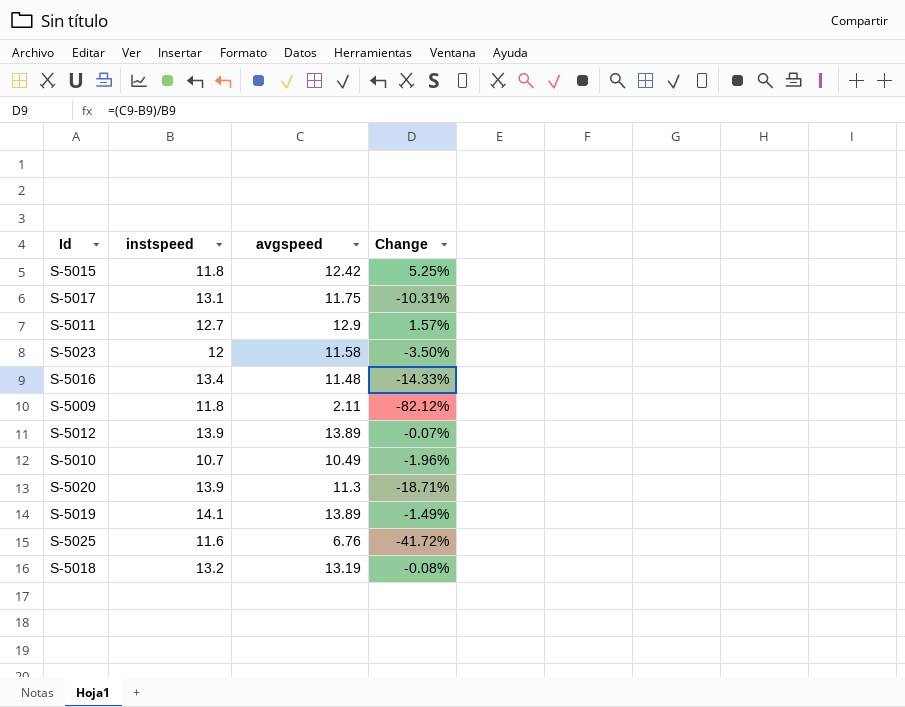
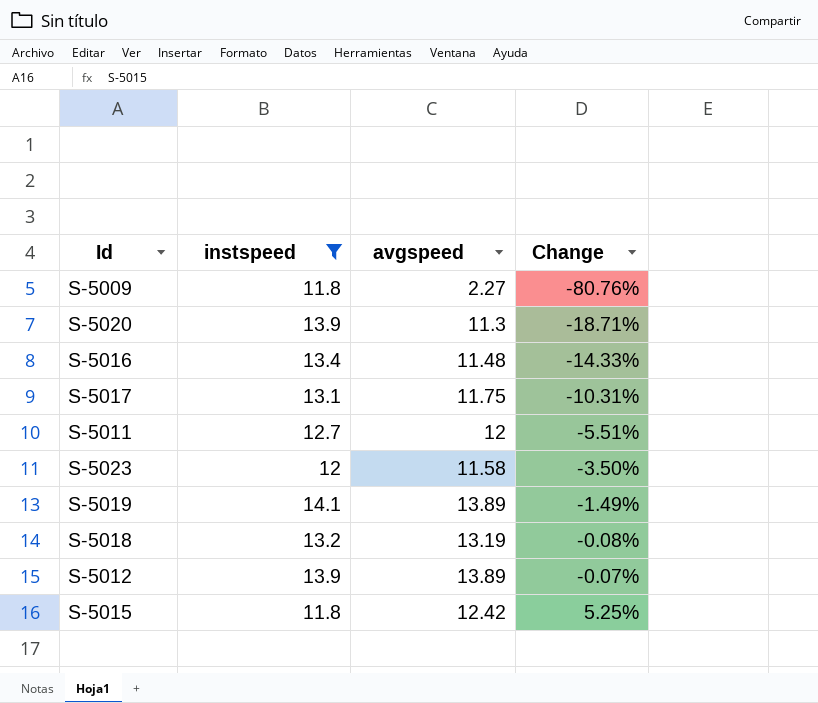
filter: none -> instspeed >= 11.8
row order: none -> Change ascending
S-5009 | avgspeed: 2.11 -> 2.27
S-5009 | Change: -82.12% -> -80.76%
S-5011 | avgspeed: 12.9 -> 12
S-5011 | Change: 1.57% -> -5.51%

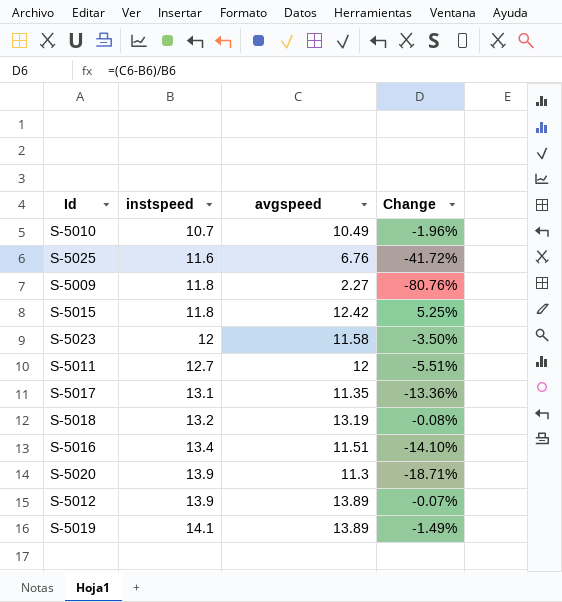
filter: instspeed >= 11.8 -> none
row order: Change ascending -> instspeed ascending
S-5017 | avgspeed: 11.75 -> 11.35
S-5017 | Change: -10.31% -> -13.36%
S-5016 | avgspeed: 11.48 -> 11.51
S-5016 | Change: -14.33% -> -14.10%

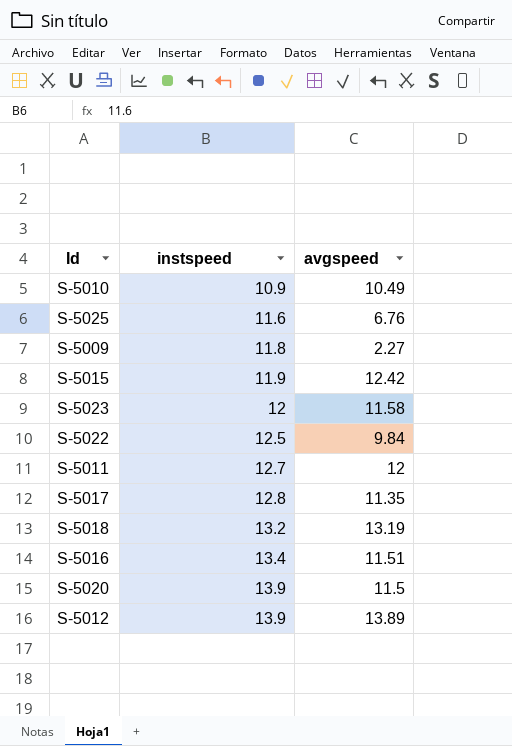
column Change | formula: ([avgspeed] - [instspeed]) / [instspeed] -> none
row S-5019: 14.1 | 13.89 | -1.49% -> none
S-5010 | instspeed: 10.7 -> 10.9
S-5015 | instspeed: 11.8 -> 11.9
row S-5022: none -> 12.5 | 9.84
S-5017 | instspeed: 13.1 -> 12.8
S-5020 | avgspeed: 11.3 -> 11.5

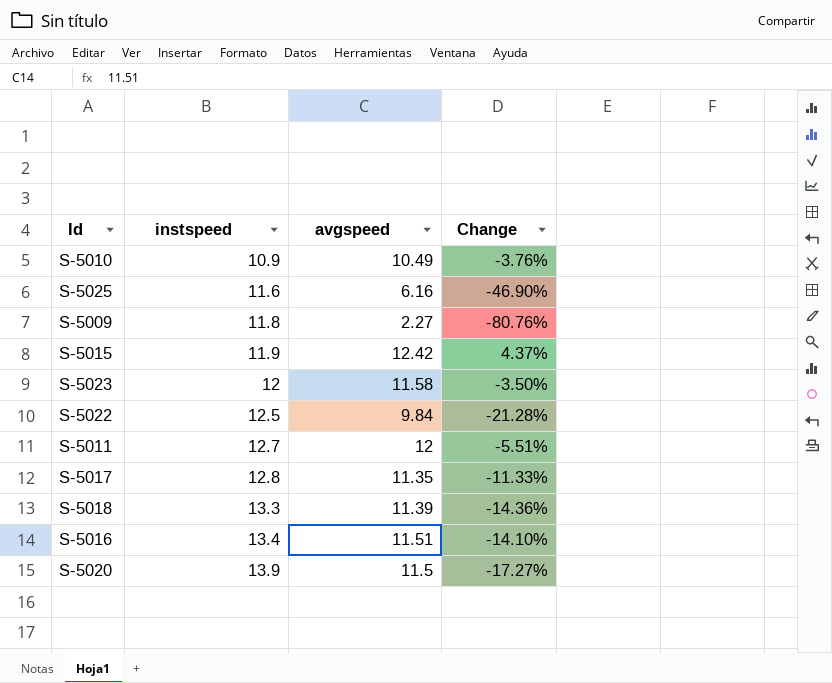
column Change | formula: none -> ([avgspeed] - [instspeed]) / [instspeed]
row S-5012: 13.9 | 13.89 -> none
S-5025 | avgspeed: 6.76 -> 6.16
S-5018 | instspeed: 13.2 -> 13.3
S-5018 | avgspeed: 13.19 -> 11.39

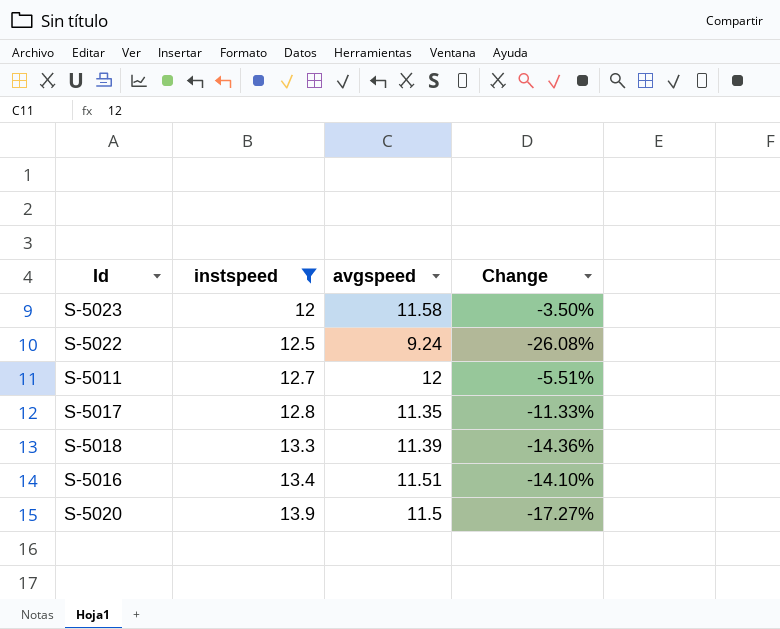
filter: none -> instspeed >= 12
S-5022 | avgspeed: 9.84 -> 9.24
S-5022 | Change: -21.28% -> -26.08%

